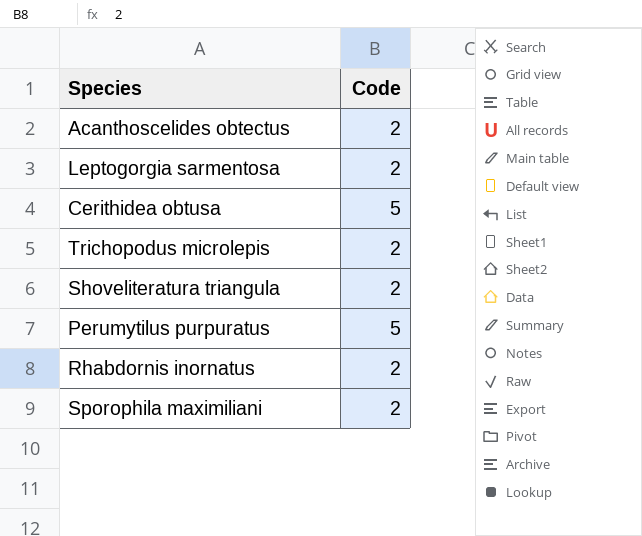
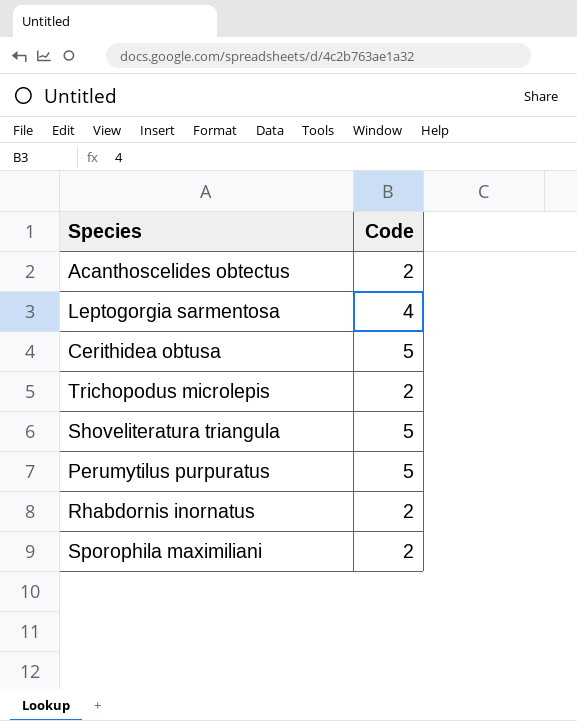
Leptogorgia sarmentosa | Code: 2 -> 4
Shoveliteratura triangula | Code: 2 -> 5

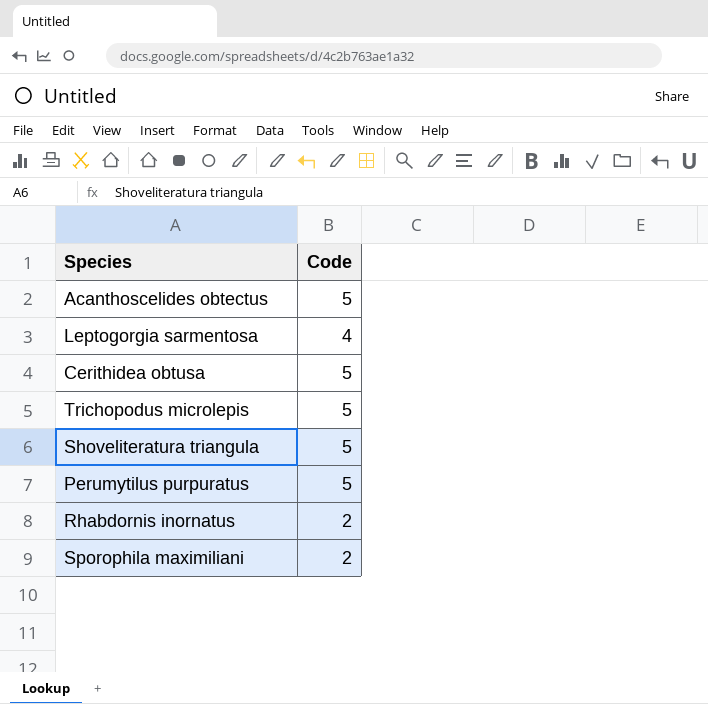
Acanthoscelides obtectus | Code: 2 -> 5
Trichopodus microlepis | Code: 2 -> 5

